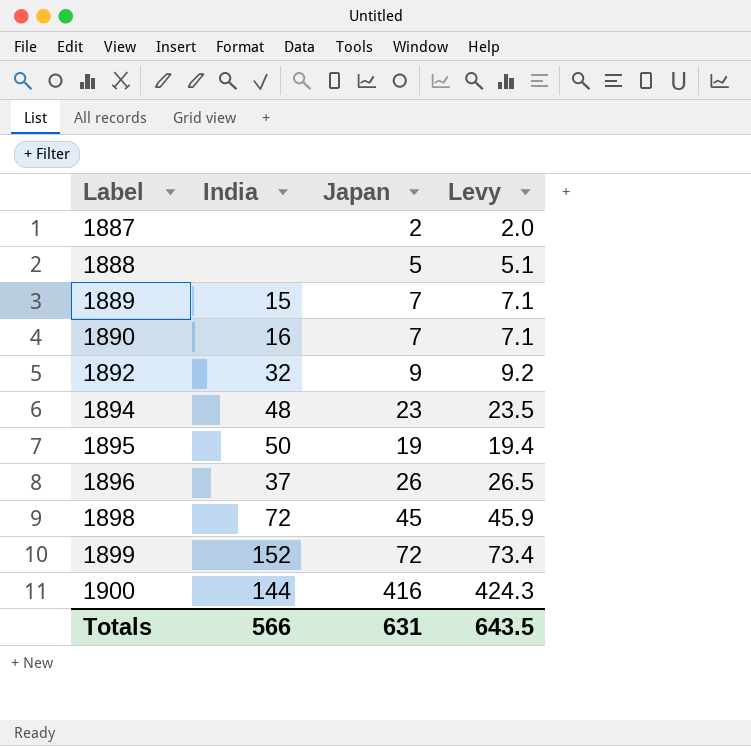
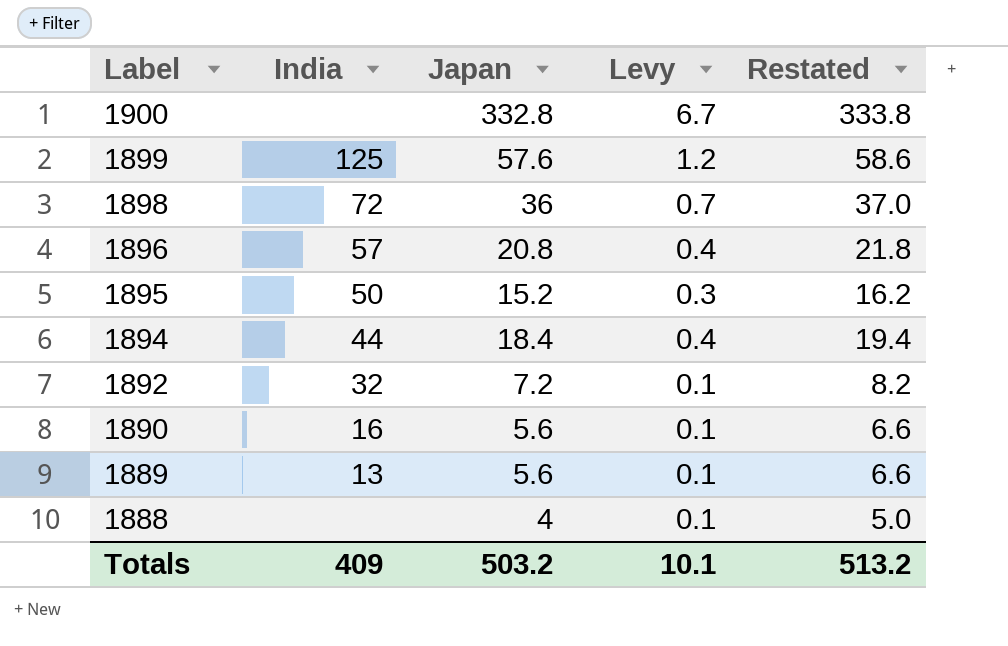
row order: Label ascending -> Label descending
column Levy | formula: [Japan] * 1.02 -> [Japan] * 0.02
column Restated | formula: none -> [Japan] + 1
row 1887: none | 2 | 2.0 -> none
1900 | India: 144 -> none
1900 | Japan: 416 -> 332.8
1899 | India: 152 -> 125
1899 | Japan: 72 -> 57.6
1898 | Japan: 45 -> 36
1896 | India: 37 -> 57
1896 | Japan: 26 -> 20.8
1895 | Japan: 19 -> 15.2
1894 | India: 48 -> 44
1894 | Japan: 23 -> 18.4
1892 | Japan: 9 -> 7.2
1890 | Japan: 7 -> 5.6
1889 | India: 15 -> 13
1889 | Japan: 7 -> 5.6
1888 | Japan: 5 -> 4
Totals | India: 566 -> 409
Totals | Japan: 631 -> 503.2
Totals | Levy: 643.5 -> 10.1

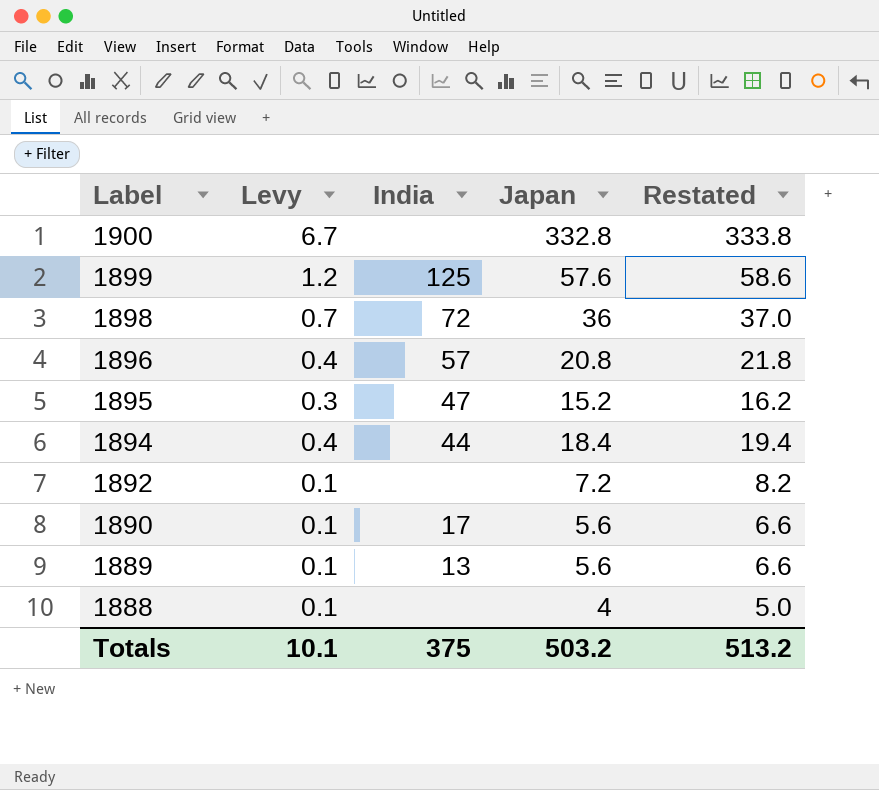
column Levy | position: 4 -> 2
1895 | India: 50 -> 47
1892 | India: 32 -> none
1890 | India: 16 -> 17
Totals | India: 409 -> 375

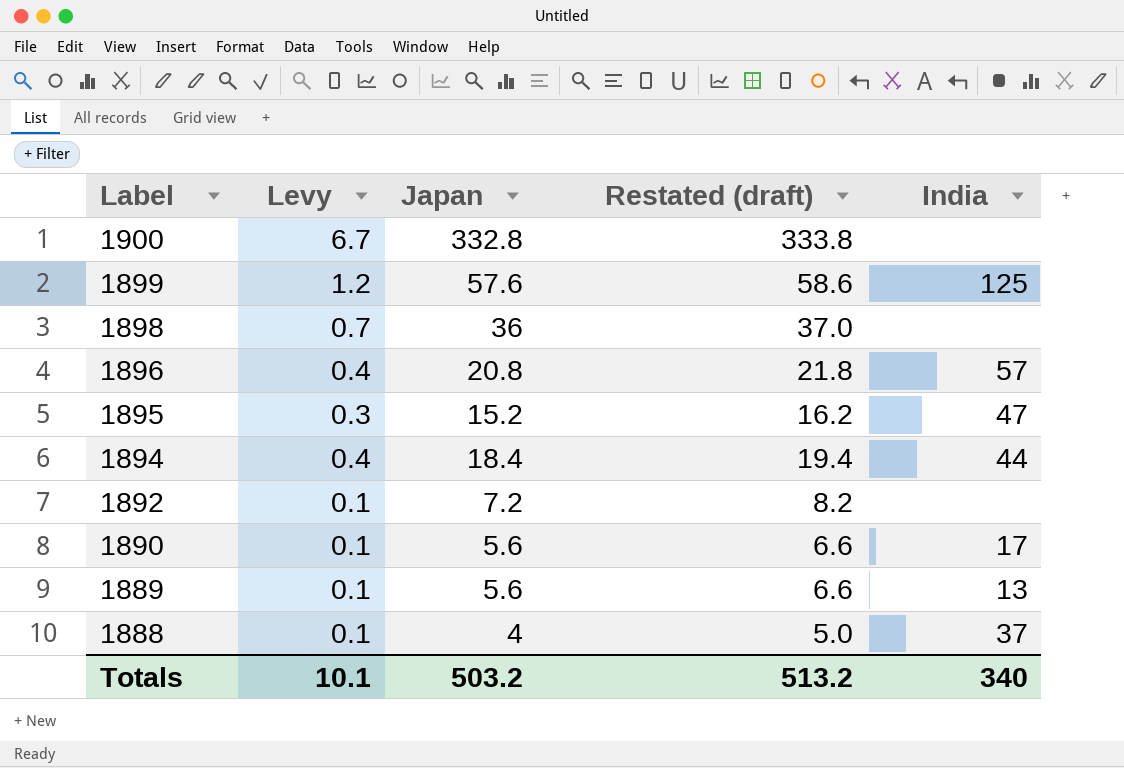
column name: Restated -> Restated (draft)
column India | position: 3 -> 5
1898 | India: 72 -> none
1888 | India: none -> 37
Totals | India: 375 -> 340

